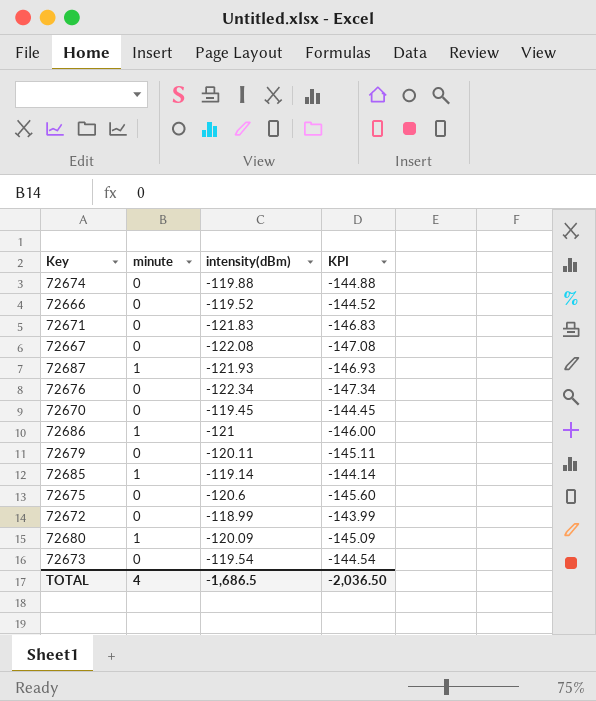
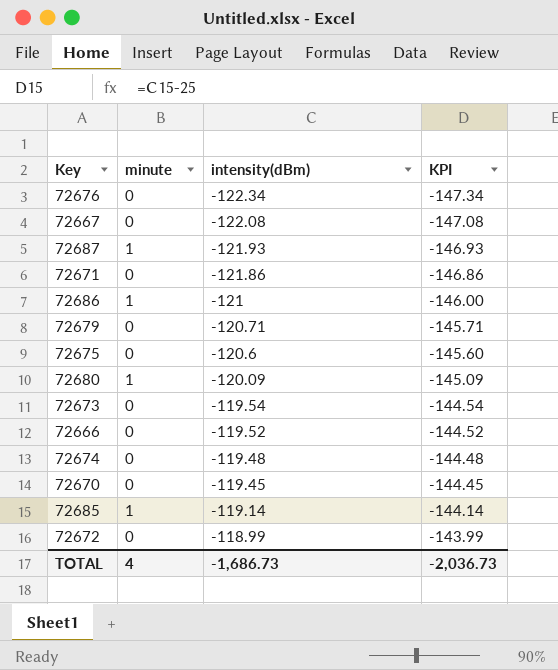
row order: none -> intensity(dBm) ascending
72671 | intensity(dBm): -121.83 -> -121.86
72671 | KPI: -146.83 -> -146.86
72679 | intensity(dBm): -120.11 -> -120.71
72679 | KPI: -145.11 -> -145.71
72674 | intensity(dBm): -119.88 -> -119.48
72674 | KPI: -144.88 -> -144.48
TOTAL | intensity(dBm): -1,686.5 -> -1,686.73
TOTAL | KPI: -2,036.50 -> -2,036.73

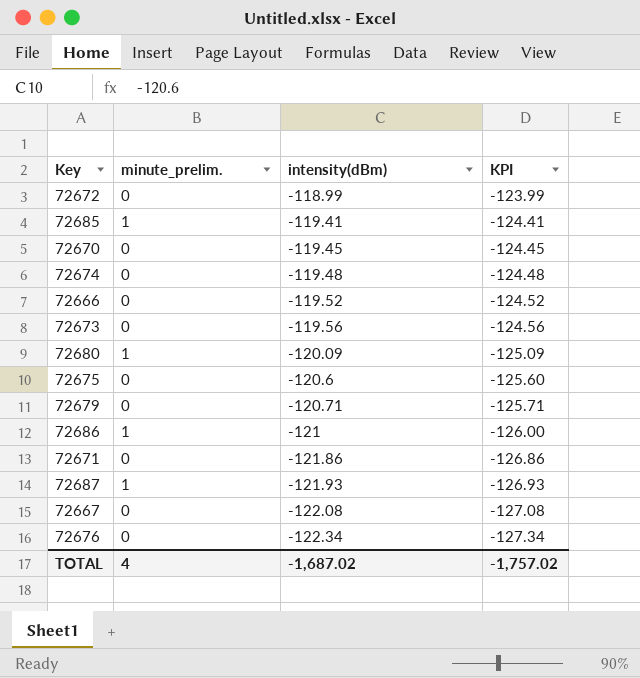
row order: intensity(dBm) ascending -> intensity(dBm) descending
column name: minute -> minute_prelim.
column KPI | formula: [intensity(dBm)] - 25 -> [intensity(dBm)] - 5
72685 | intensity(dBm): -119.14 -> -119.41
72673 | intensity(dBm): -119.54 -> -119.56
TOTAL | intensity(dBm): -1,686.73 -> -1,687.02
TOTAL | KPI: -2,036.73 -> -1,757.02

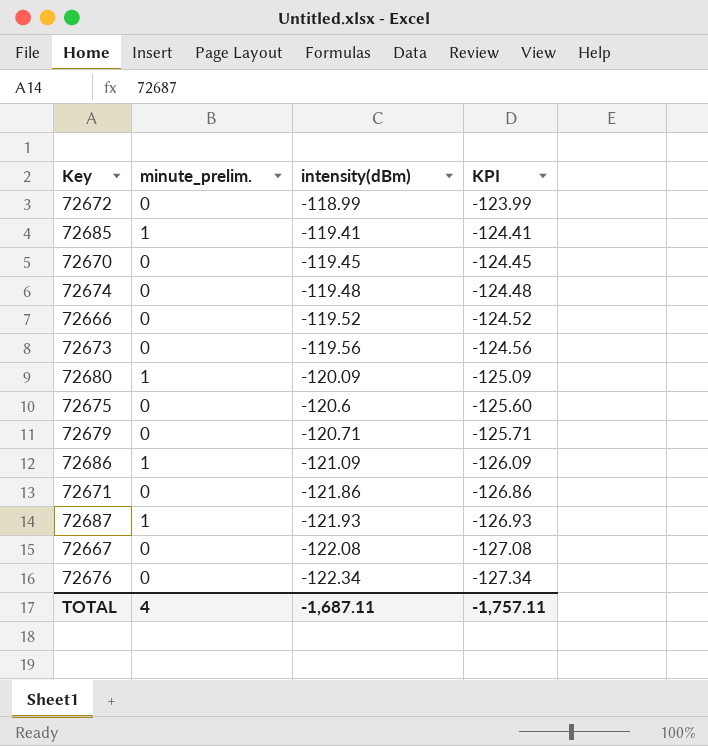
72686 | intensity(dBm): -121 -> -121.09
72686 | KPI: -126.00 -> -126.09
TOTAL | intensity(dBm): -1,687.02 -> -1,687.11
TOTAL | KPI: -1,757.02 -> -1,757.11

